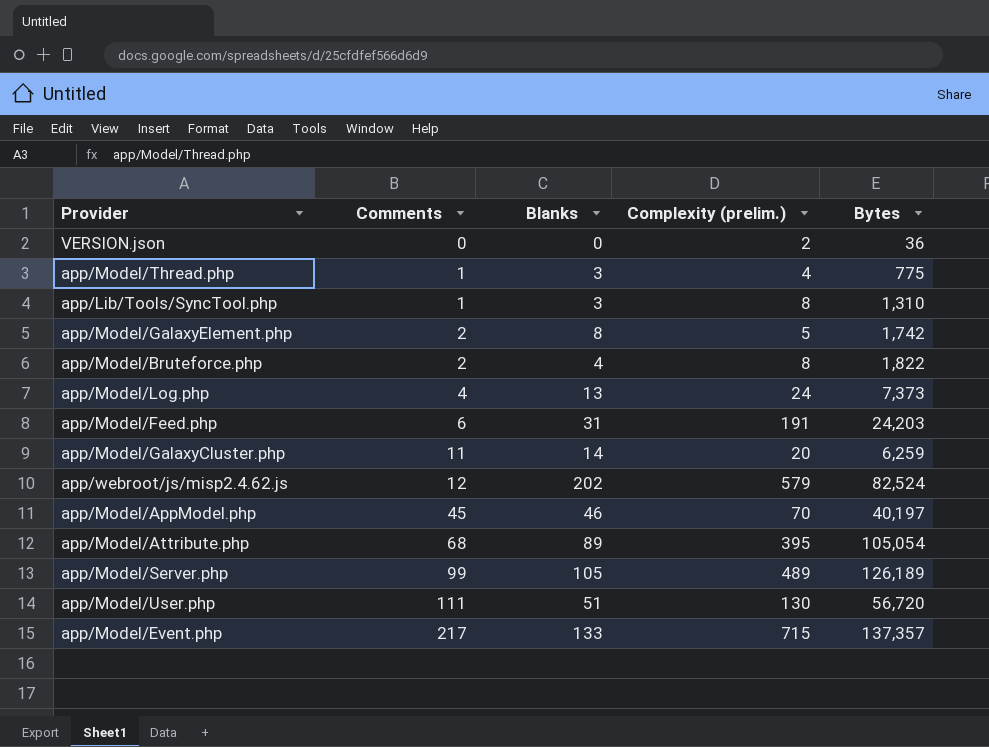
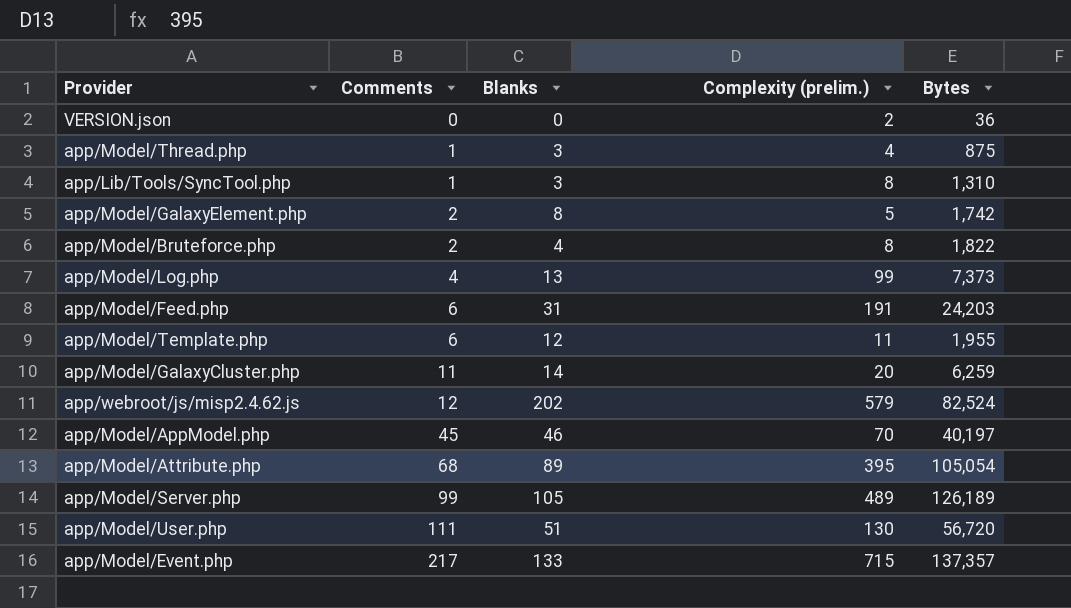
app/Model/Thread.php | Bytes: 775 -> 875
app/Model/Log.php | Complexity (prelim.): 24 -> 99
row app/Model/Template.php: none -> 6 | 12 | 11 | 1,955

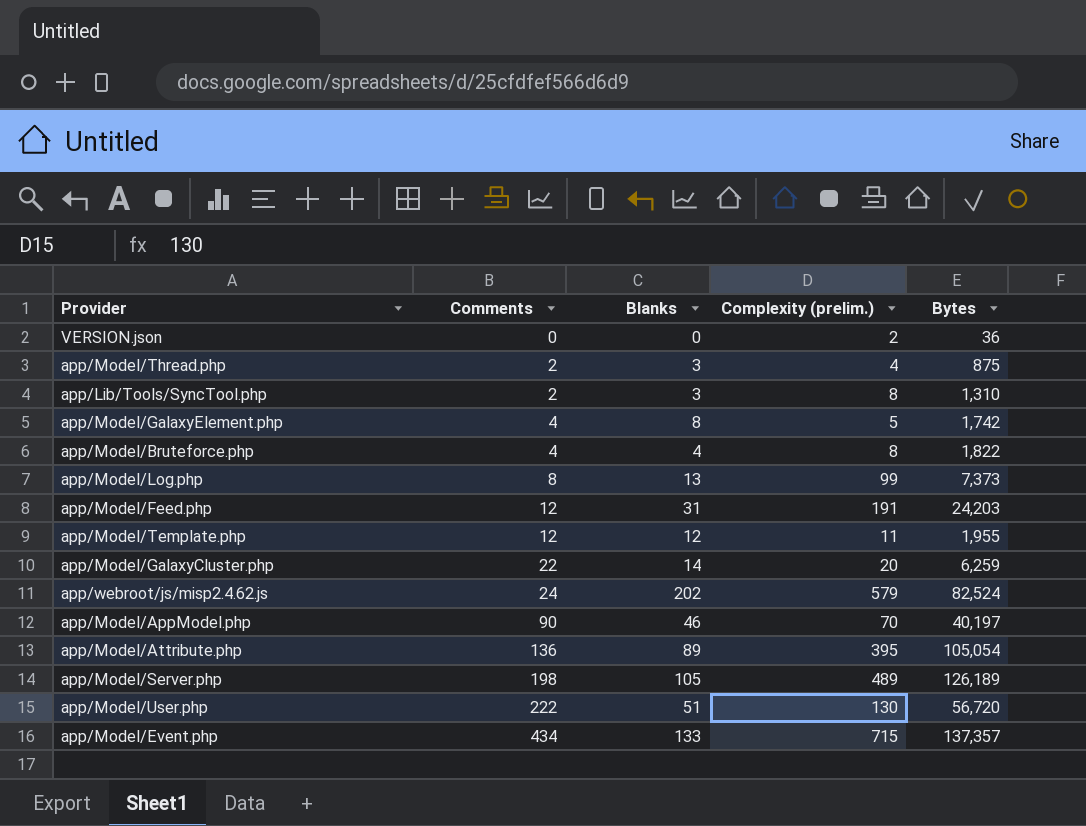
app/Model/Thread.php | Comments: 1 -> 2
app/Lib/Tools/SyncTool.php | Comments: 1 -> 2
app/Model/GalaxyElement.php | Comments: 2 -> 4
app/Model/Bruteforce.php | Comments: 2 -> 4
app/Model/Log.php | Comments: 4 -> 8
app/Model/Feed.php | Comments: 6 -> 12
app/Model/Template.php | Comments: 6 -> 12
app/Model/GalaxyCluster.php | Comments: 11 -> 22
app/webroot/js/misp2.4.62.js | Comments: 12 -> 24
app/Model/AppModel.php | Comments: 45 -> 90
app/Model/Attribute.php | Comments: 68 -> 136
app/Model/Server.php | Comments: 99 -> 198
app/Model/User.php | Comments: 111 -> 222
app/Model/Event.php | Comments: 217 -> 434

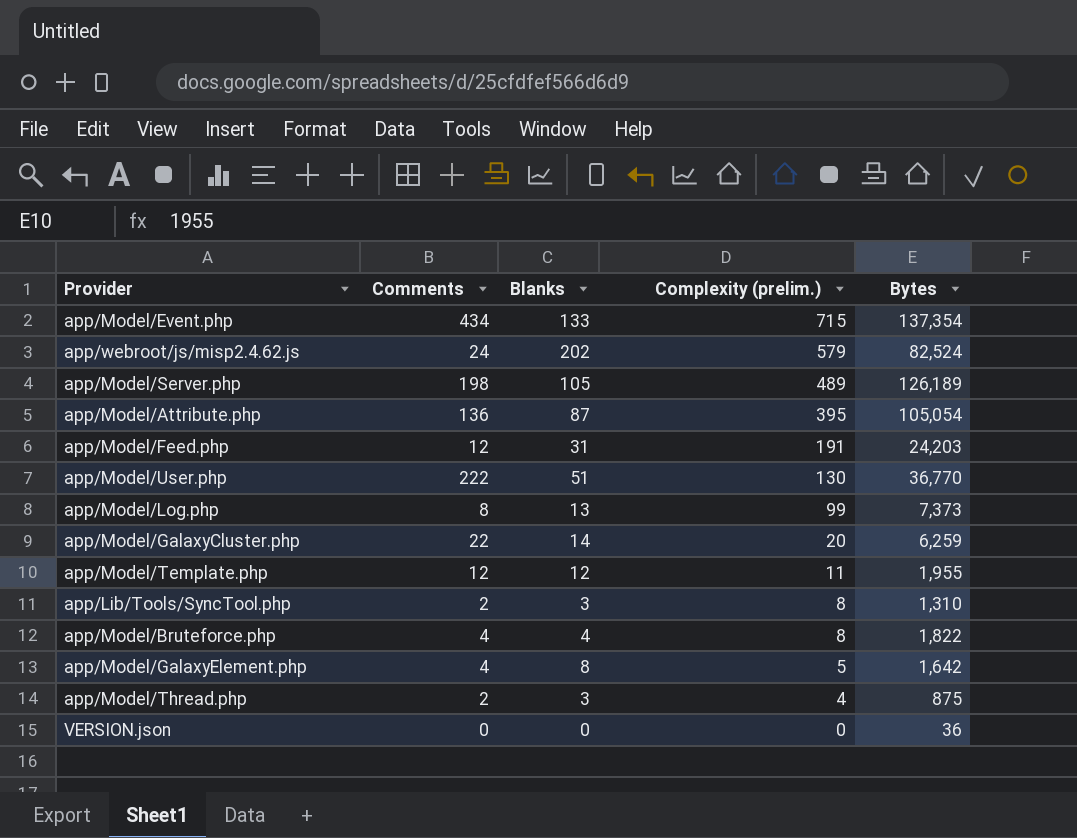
row order: Comments ascending -> Complexity (prelim.) descending
row app/Model/AppModel.php: 90 | 46 | 70 | 40,197 -> none
app/Model/Event.php | Bytes: 137,357 -> 137,354
app/Model/Attribute.php | Blanks: 89 -> 87
app/Model/User.php | Bytes: 56,720 -> 36,770
app/Model/GalaxyElement.php | Bytes: 1,742 -> 1,642
VERSION.json | Complexity (prelim.): 2 -> 0

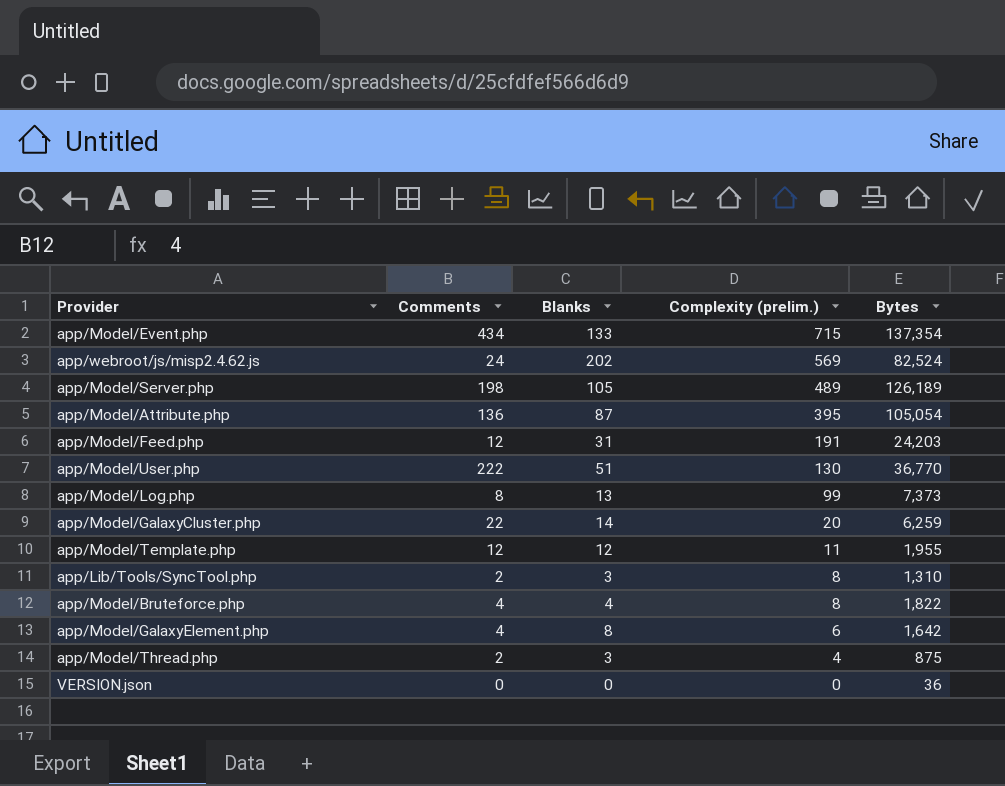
app/webroot/js/misp2.4.62.js | Complexity (prelim.): 579 -> 569
app/Model/GalaxyElement.php | Complexity (prelim.): 5 -> 6

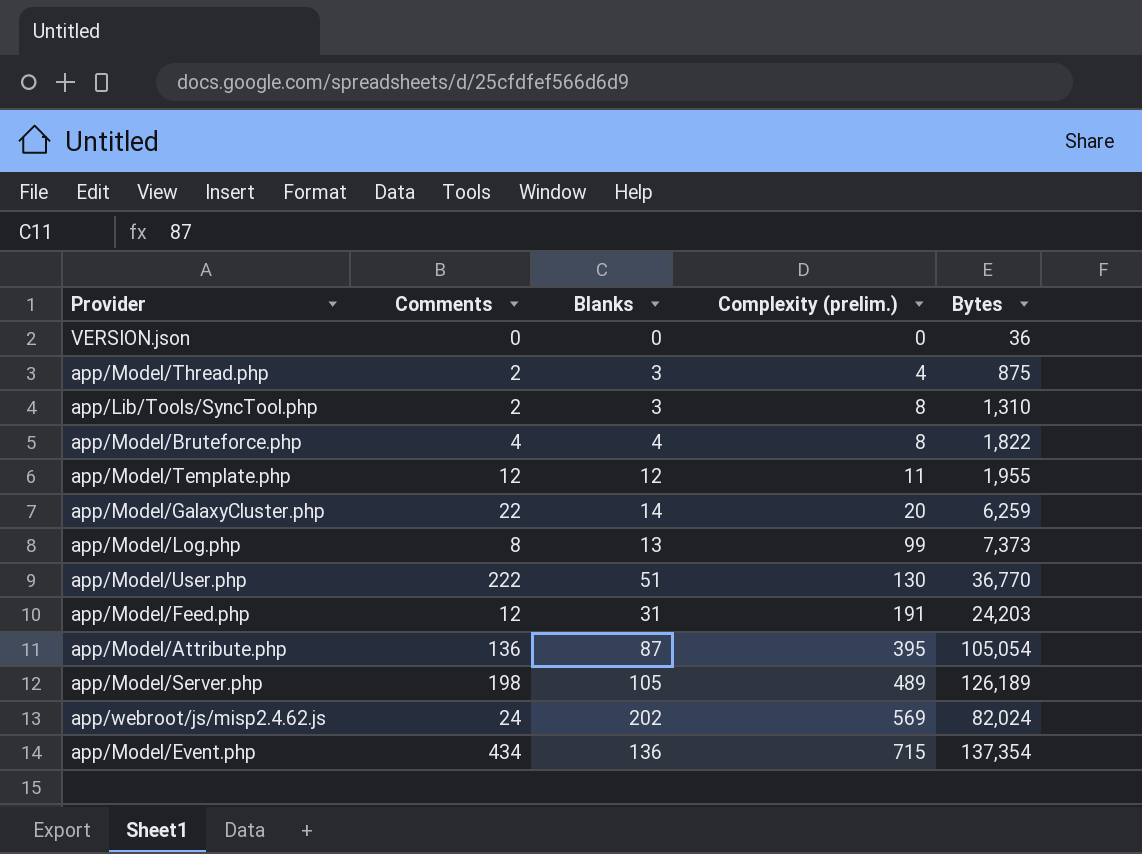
row order: Complexity (prelim.) descending -> Complexity (prelim.) ascending
row app/Model/GalaxyElement.php: 4 | 8 | 6 | 1,642 -> none
app/webroot/js/misp2.4.62.js | Bytes: 82,524 -> 82,024
app/Model/Event.php | Blanks: 133 -> 136

